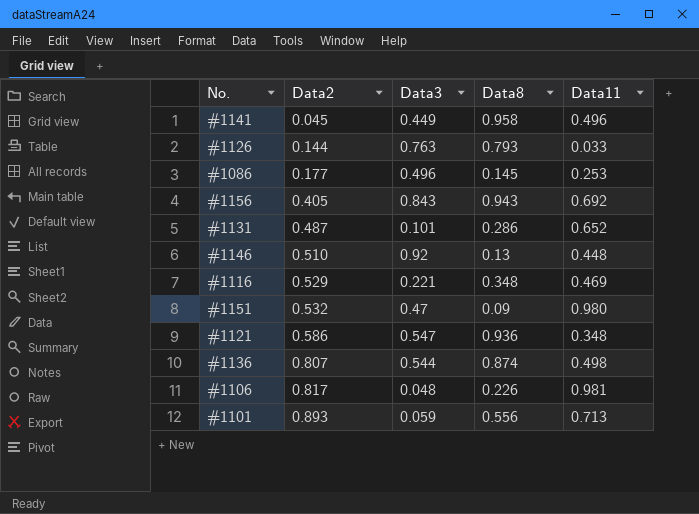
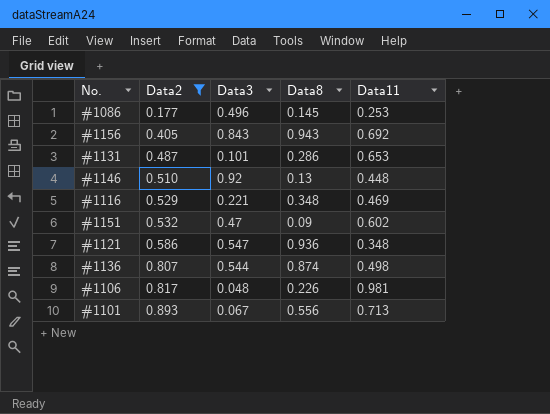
filter: none -> Data2 >= 0.177
#1131 | Data11: 0.652 -> 0.653
#1151 | Data11: 0.980 -> 0.602
#1101 | Data3: 0.059 -> 0.067

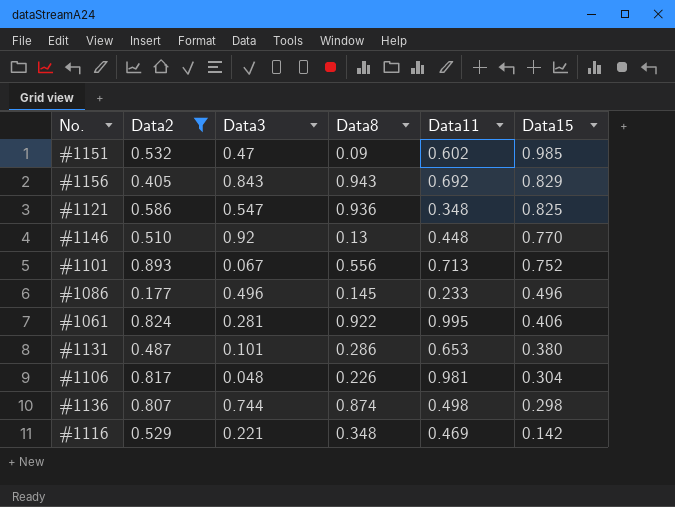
row order: Data2 ascending -> Data15 descending
column Data15 | position: none -> 6
#1086 | Data11: 0.253 -> 0.233
row #1061: none -> 0.824 | 0.281 | 0.922 | 0.995 | 0.406
#1136 | Data3: 0.544 -> 0.744

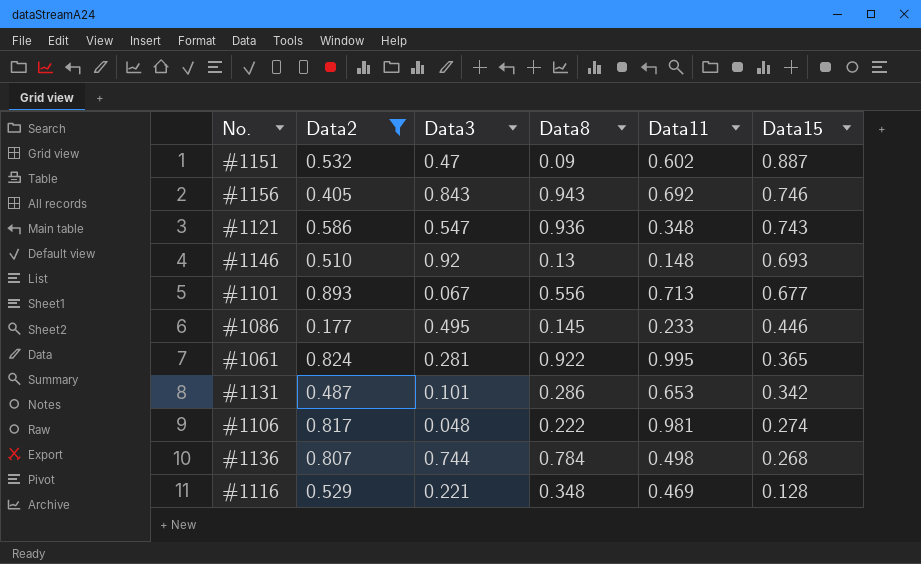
#1151 | Data15: 0.985 -> 0.887
#1156 | Data15: 0.829 -> 0.746
#1121 | Data15: 0.825 -> 0.743
#1146 | Data11: 0.448 -> 0.148
#1146 | Data15: 0.770 -> 0.693
#1101 | Data15: 0.752 -> 0.677
#1086 | Data3: 0.496 -> 0.495
#1086 | Data15: 0.496 -> 0.446
#1061 | Data15: 0.406 -> 0.365
#1131 | Data15: 0.380 -> 0.342
#1106 | Data8: 0.226 -> 0.222
#1106 | Data15: 0.304 -> 0.274
#1136 | Data8: 0.874 -> 0.784
#1136 | Data15: 0.298 -> 0.268
#1116 | Data15: 0.142 -> 0.128

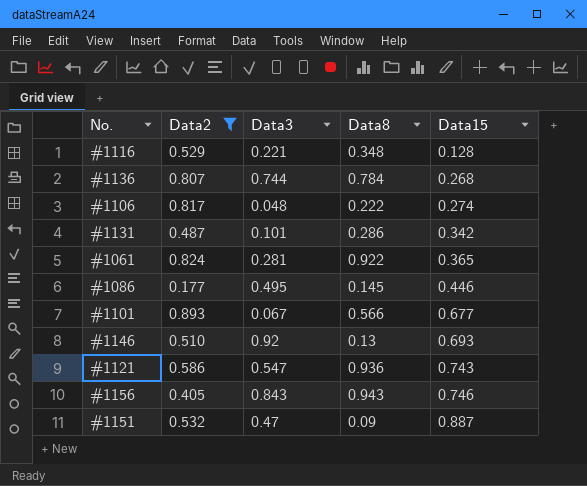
row order: Data15 descending -> Data15 ascending
column Data11 | position: 5 -> none
#1101 | Data8: 0.556 -> 0.566

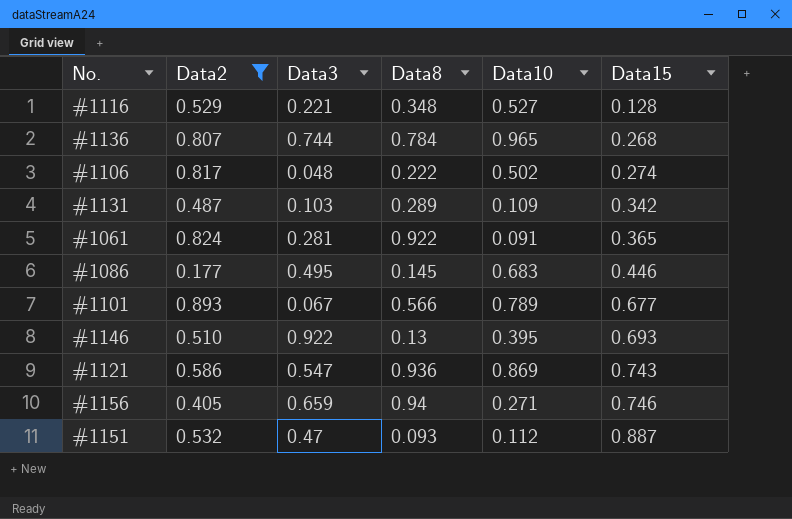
column Data10 | position: none -> 5
#1131 | Data3: 0.101 -> 0.103
#1131 | Data8: 0.286 -> 0.289
#1146 | Data3: 0.92 -> 0.922
#1156 | Data3: 0.843 -> 0.659
#1156 | Data8: 0.943 -> 0.94
#1151 | Data8: 0.09 -> 0.093

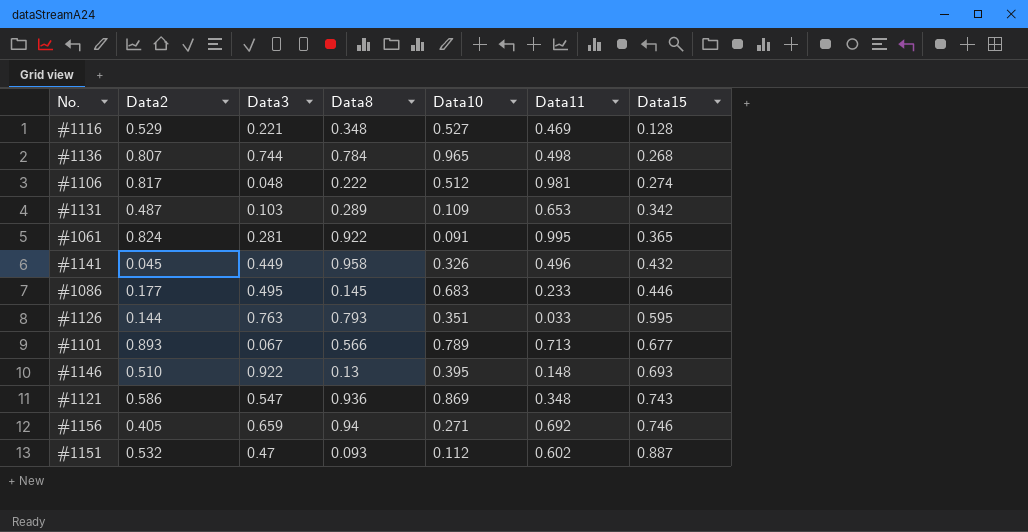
filter: Data2 >= 0.177 -> none
column Data11 | position: none -> 6
#1106 | Data10: 0.502 -> 0.512

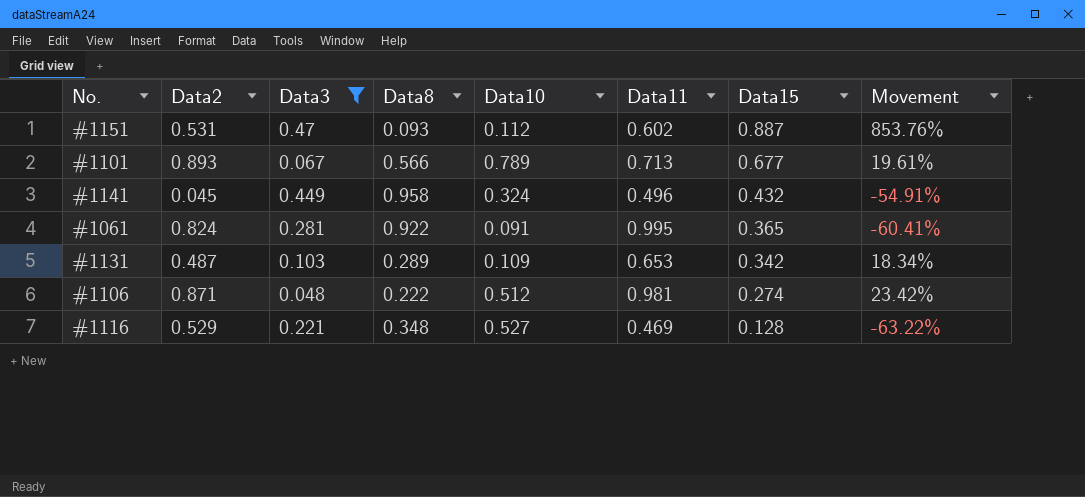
filter: none -> Data3 <= 0.47
row order: Data15 ascending -> Data15 descending
column Movement | formula: none -> ([Data15] - [Data8]) / [Data8]
#1151 | Data2: 0.532 -> 0.531
#1141 | Data10: 0.326 -> 0.324
#1106 | Data2: 0.817 -> 0.871

